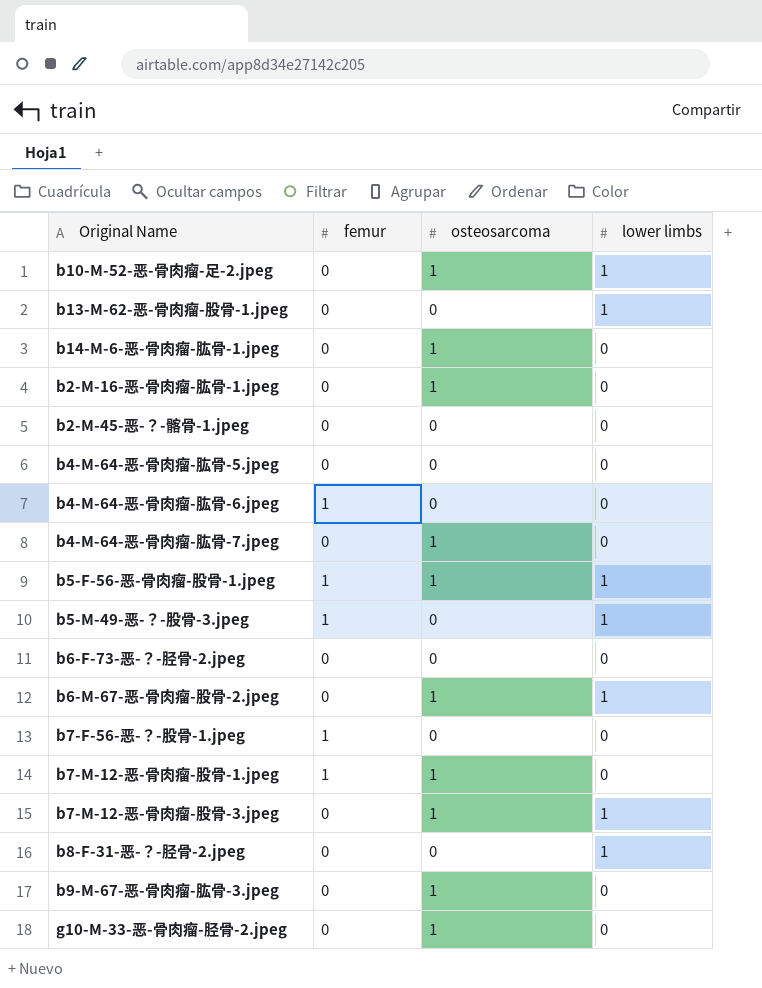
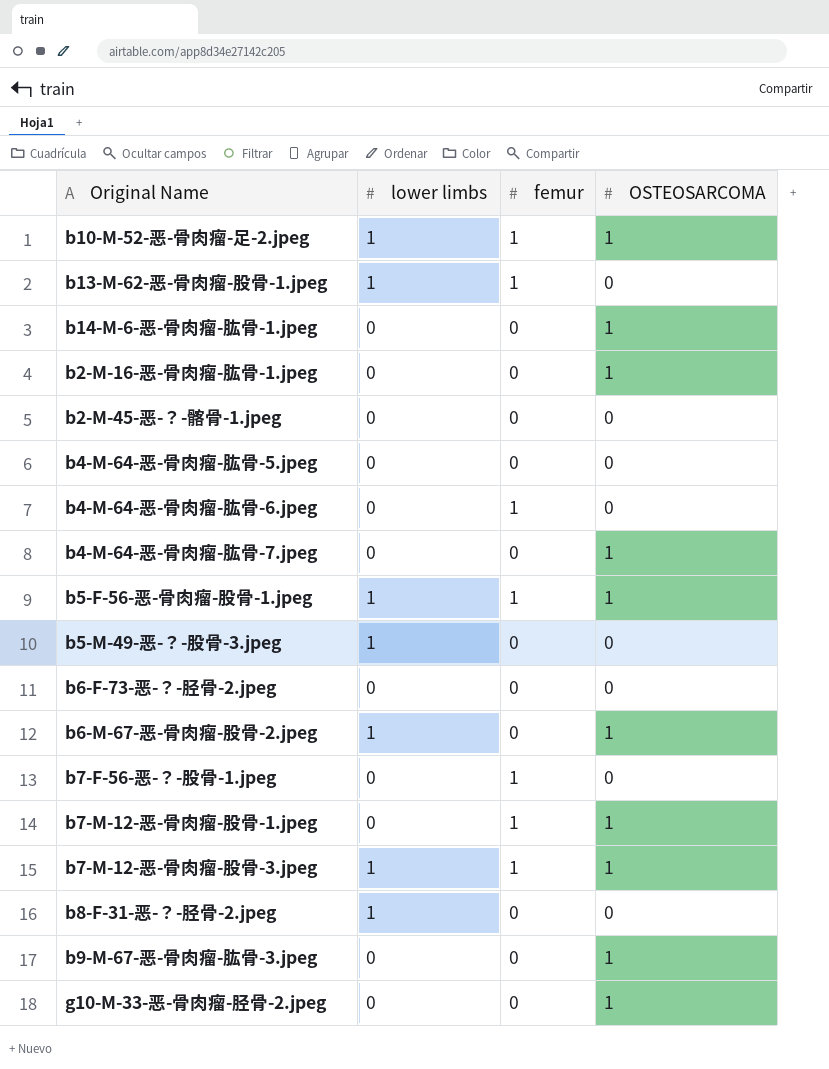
column lower limbs | position: 4 -> 2
column name: osteosarcoma -> OSTEOSARCOMA
b10-M-52-恶-骨肉瘤-足-2.jpeg | femur: 0 -> 1
b13-M-62-恶-骨肉瘤-股骨-1.jpeg | femur: 0 -> 1
b5-M-49-恶-？-股骨-3.jpeg | femur: 1 -> 0
b7-M-12-恶-骨肉瘤-股骨-3.jpeg | femur: 0 -> 1

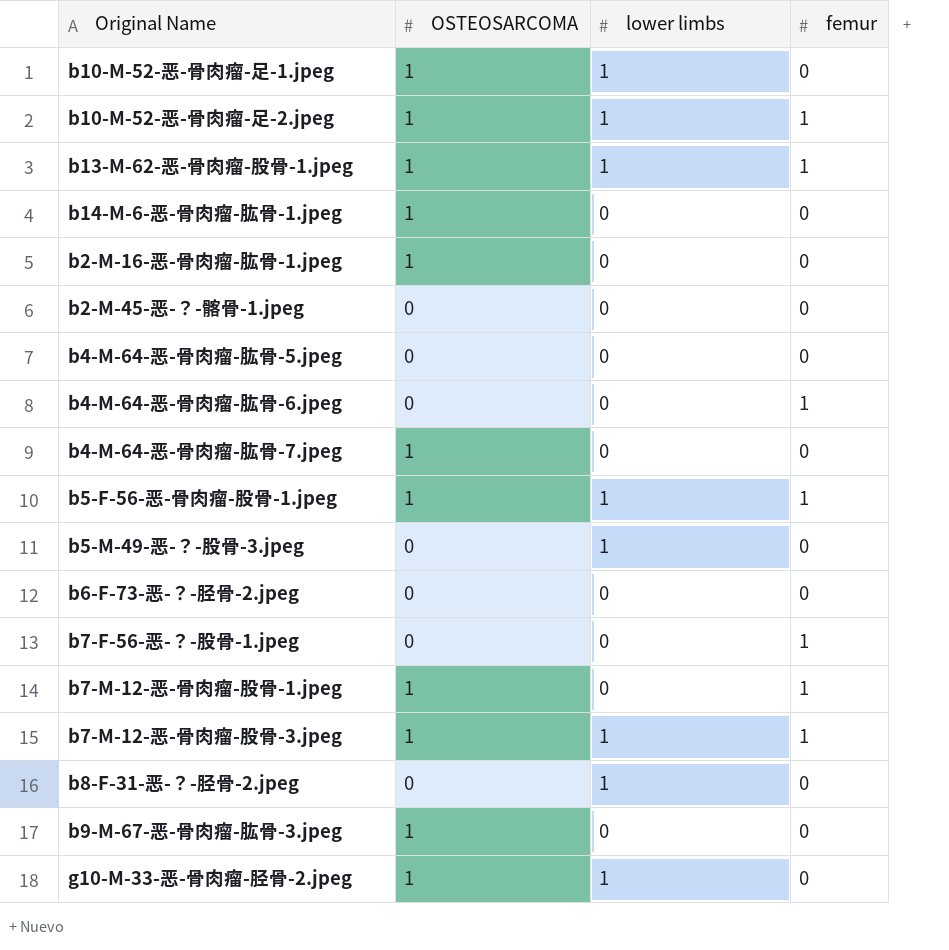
column OSTEOSARCOMA | position: 4 -> 2
row b6-M-67-恶-骨肉瘤-股骨-2.jpeg: 1 | 0 | 1 -> none
row b10-M-52-恶-骨肉瘤-足-1.jpeg: none -> 1 | 1 | 0
b13-M-62-恶-骨肉瘤-股骨-1.jpeg | OSTEOSARCOMA: 0 -> 1
g10-M-33-恶-骨肉瘤-胫骨-2.jpeg | lower limbs: 0 -> 1

